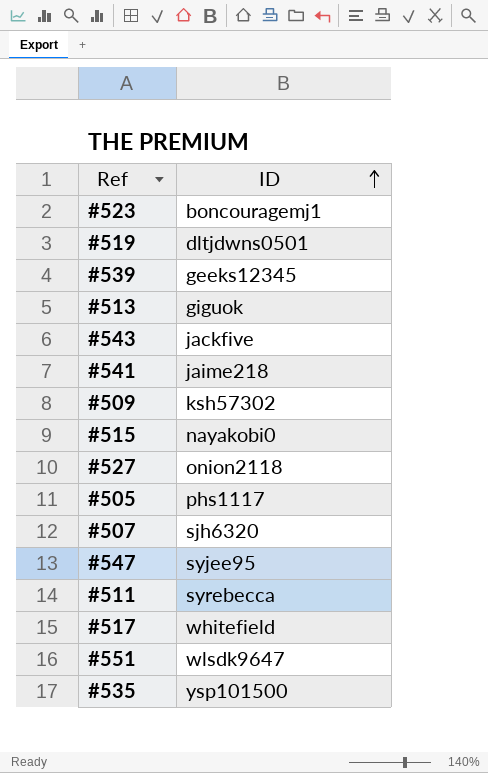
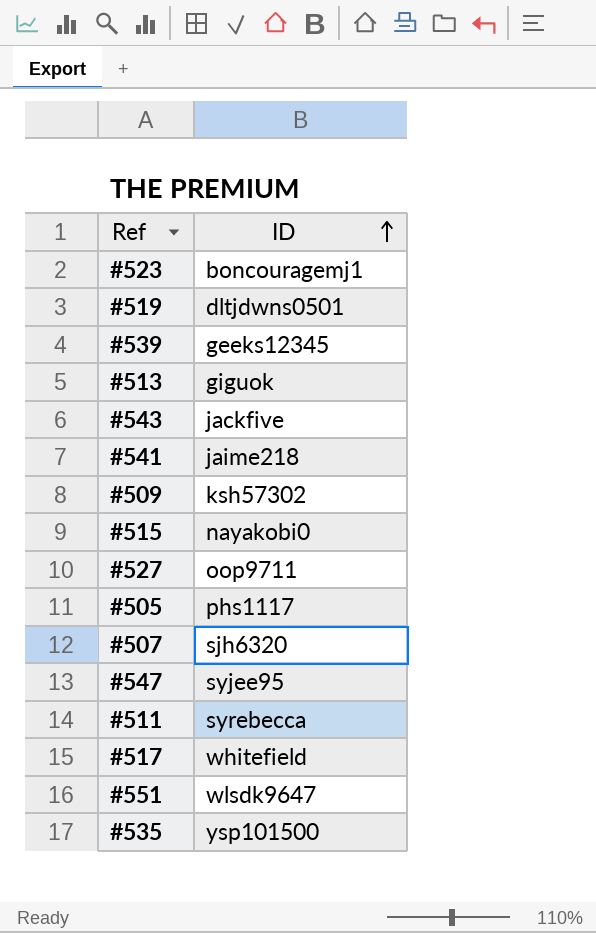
#527 | ID: onion2118 -> oop9711

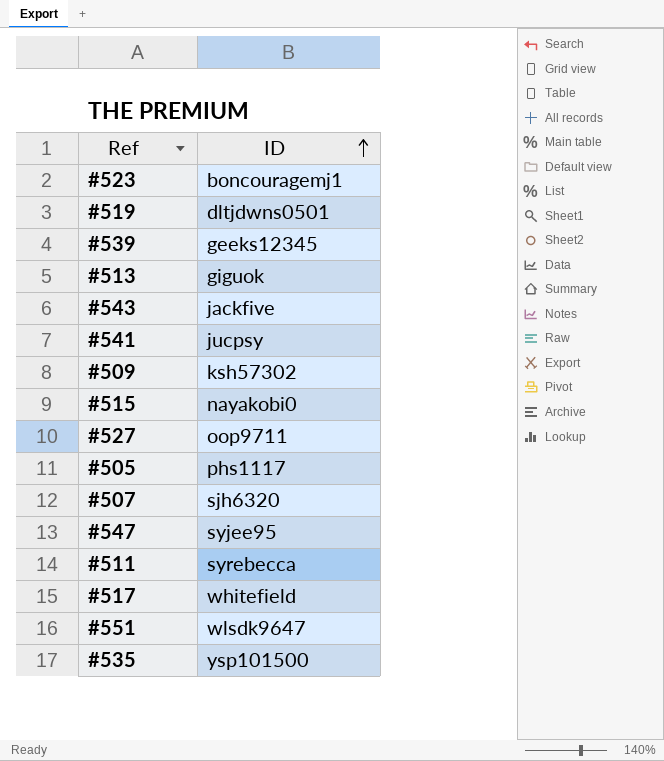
#541 | ID: jaime218 -> jucpsy

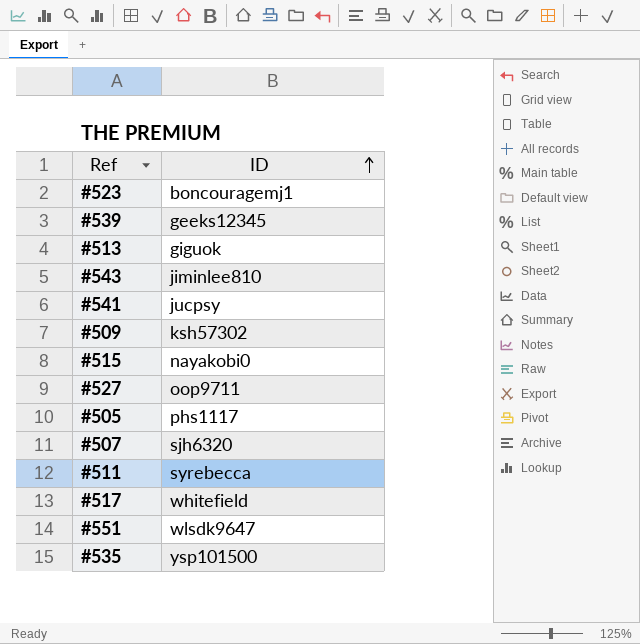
row #519: dltjdwns0501 -> none
row #547: syjee95 -> none
#543 | ID: jackfive -> jiminlee810

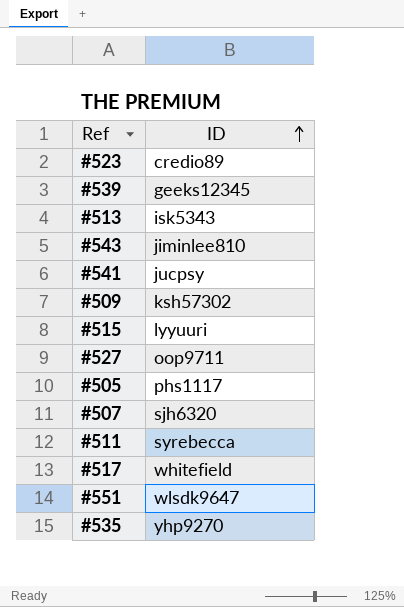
#523 | ID: boncouragemj1 -> credio89
#513 | ID: giguok -> isk5343
#515 | ID: nayakobi0 -> lyyuuri
#535 | ID: ysp101500 -> yhp9270

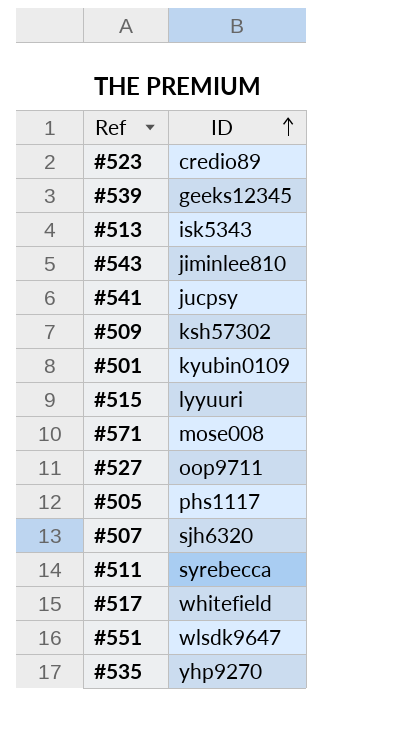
row #501: none -> kyubin0109
row #571: none -> mose008

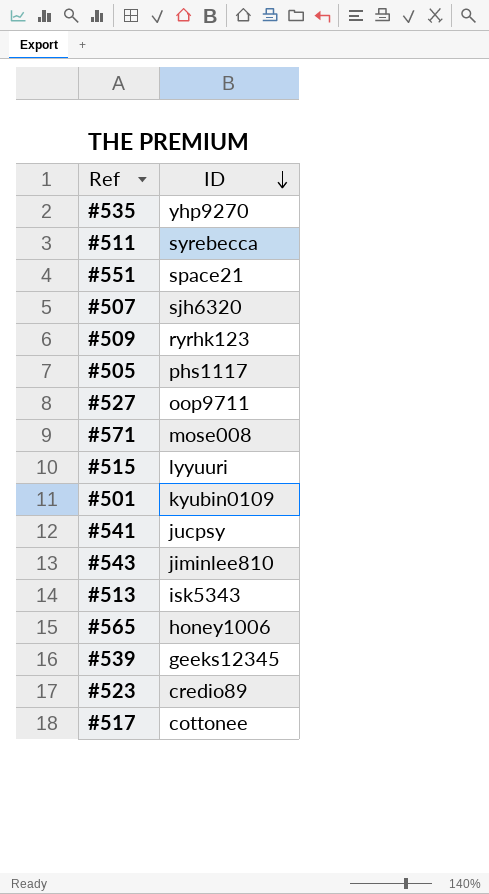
row order: ID ascending -> ID descending
#551 | ID: wlsdk9647 -> space21
#509 | ID: ksh57302 -> ryrhk123
row #565: none -> honey1006
#517 | ID: whitefield -> cottonee

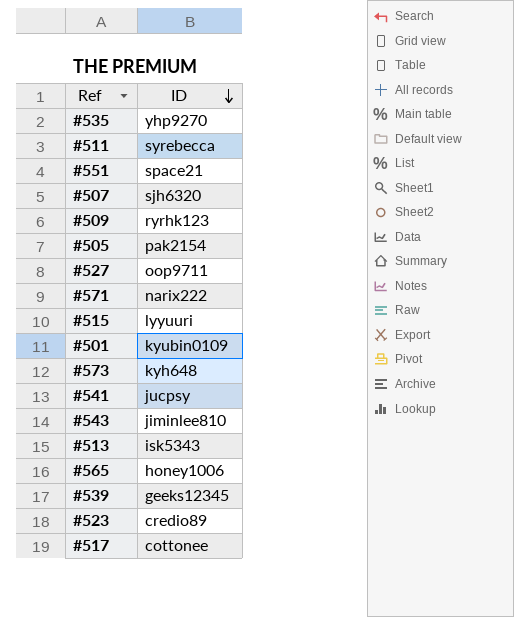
#505 | ID: phs1117 -> pak2154
#571 | ID: mose008 -> narix222
row #573: none -> kyh648

